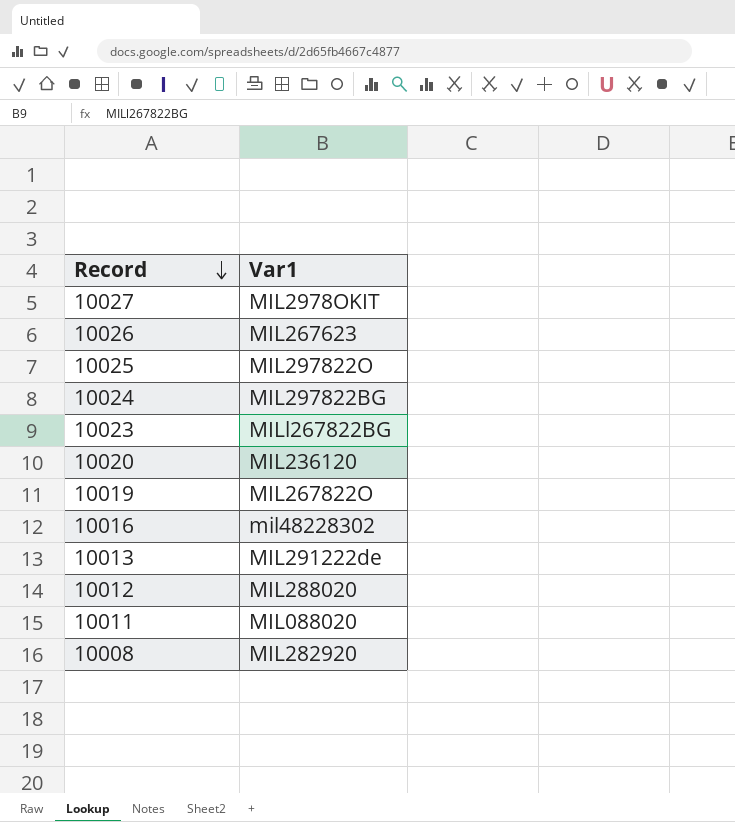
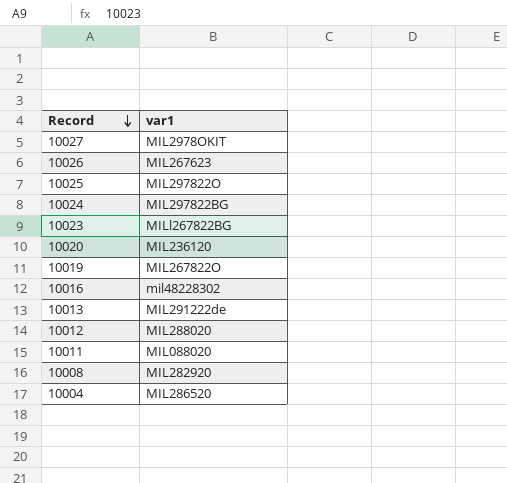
column name: Var1 -> var1
row 10004: none -> MIL286520

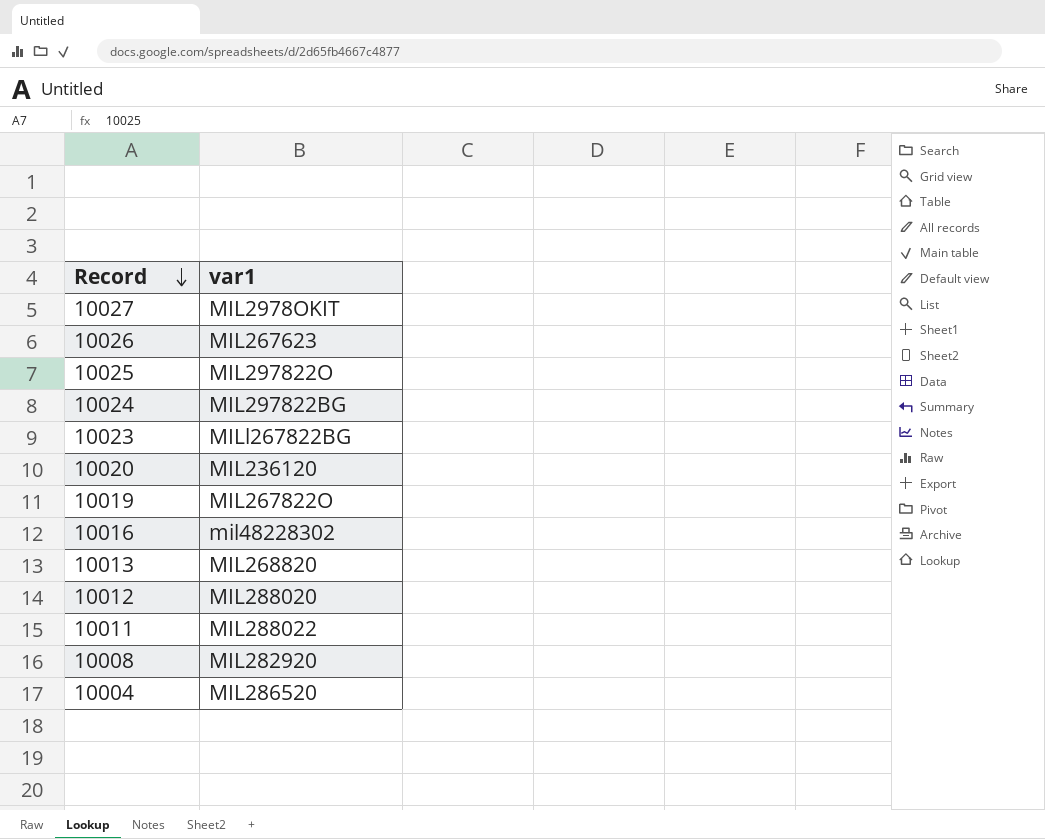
10013 | var1: MIL291222de -> MIL268820
10011 | var1: MIL088020 -> MIL288022

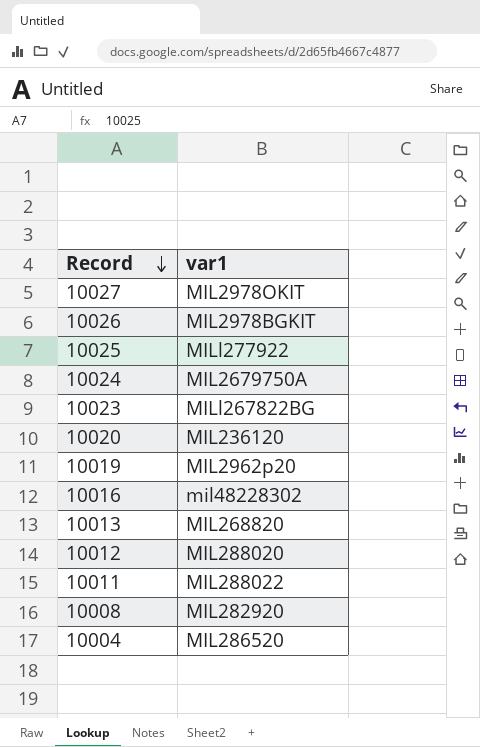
10026 | var1: MIL267623 -> MIL2978BGKIT
10025 | var1: MIL297822O -> MILl277922
10024 | var1: MIL297822BG -> MIL2679750A
10019 | var1: MIL267822O -> MIL2962p20

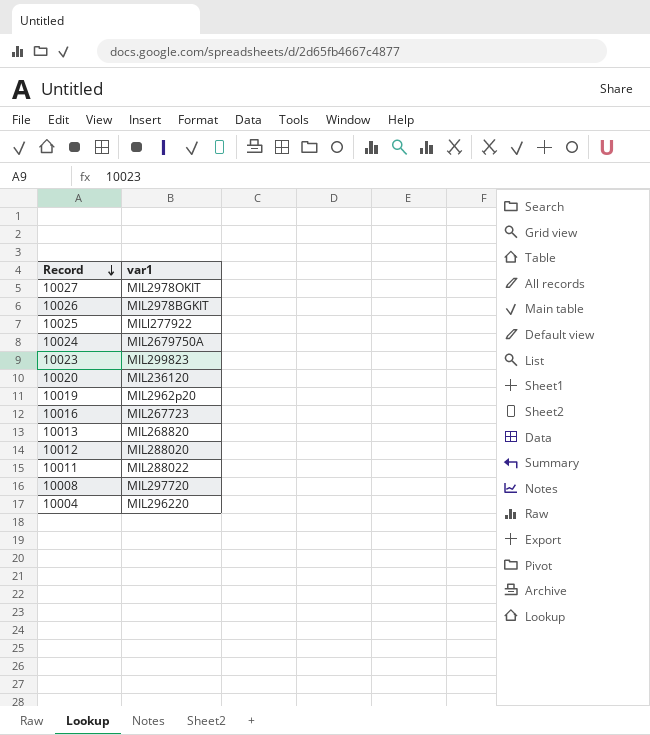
10023 | var1: MILl267822BG -> MIL299823
10016 | var1: mil48228302 -> MIL267723
10008 | var1: MIL282920 -> MIL297720
10004 | var1: MIL286520 -> MIL296220

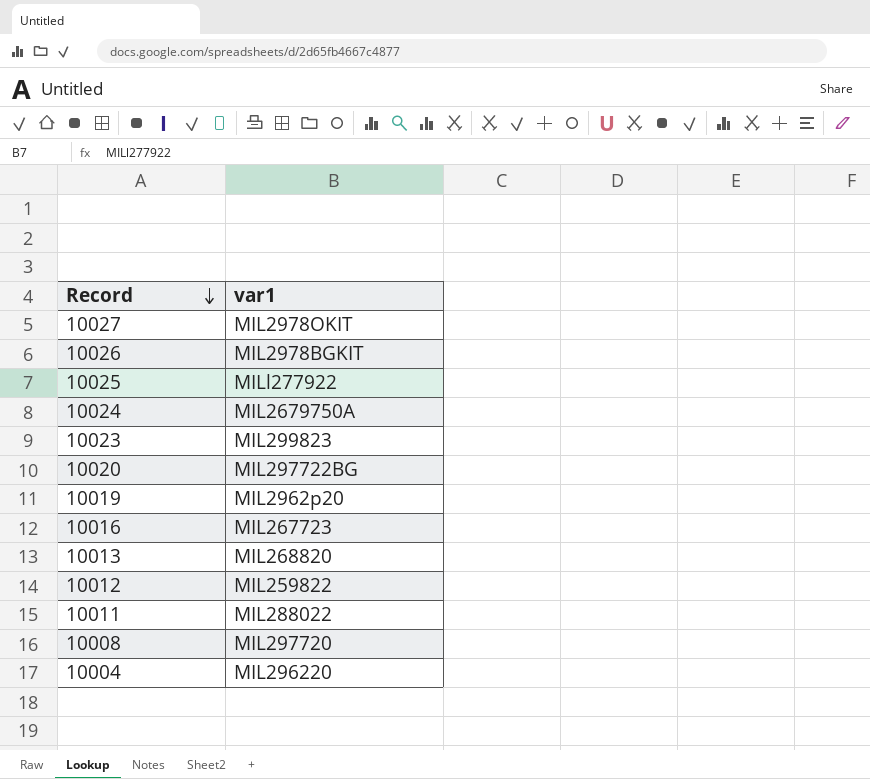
10020 | var1: MIL236120 -> MIL297722BG
10012 | var1: MIL288020 -> MIL259822

